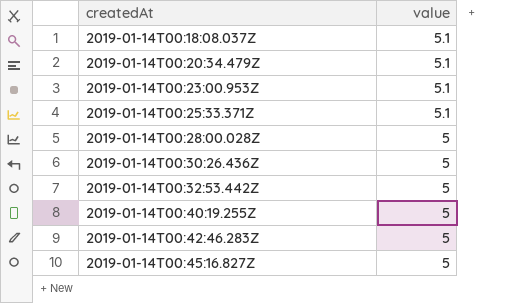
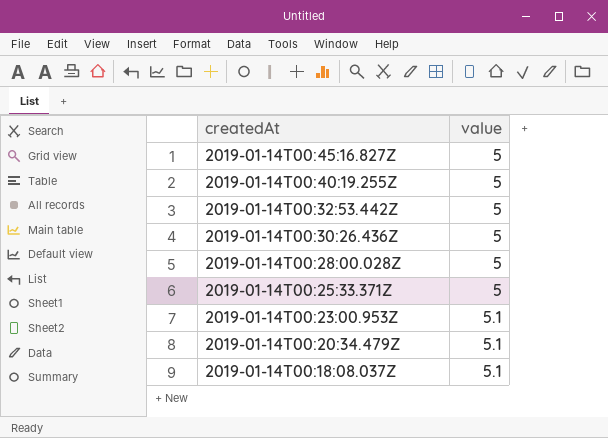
row order: createdAt ascending -> createdAt descending
row 2019-01-14T00:42:46.283Z: 5 -> none
2019-01-14T00:25:33.371Z | value: 5.1 -> 5

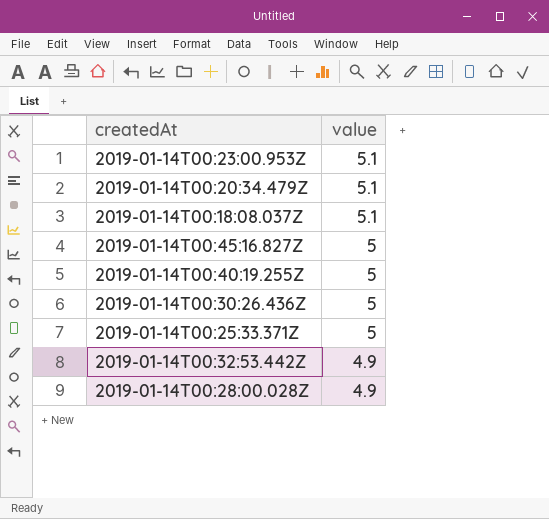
row order: createdAt descending -> value descending
2019-01-14T00:32:53.442Z | value: 5 -> 4.9
2019-01-14T00:28:00.028Z | value: 5 -> 4.9

